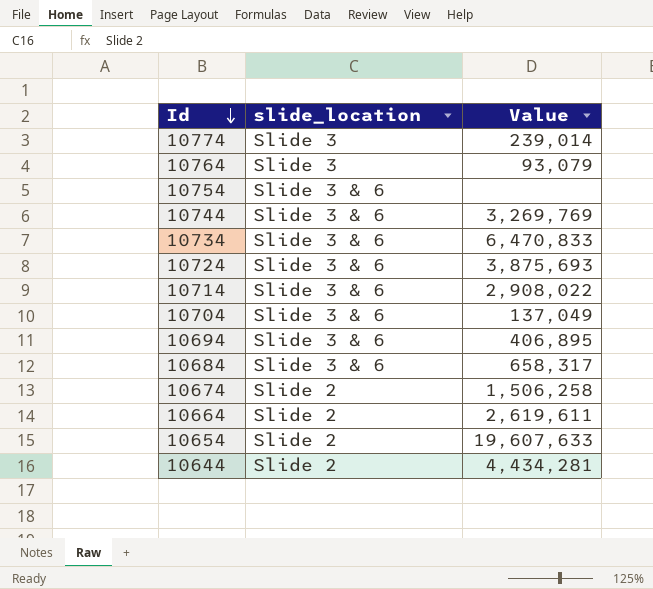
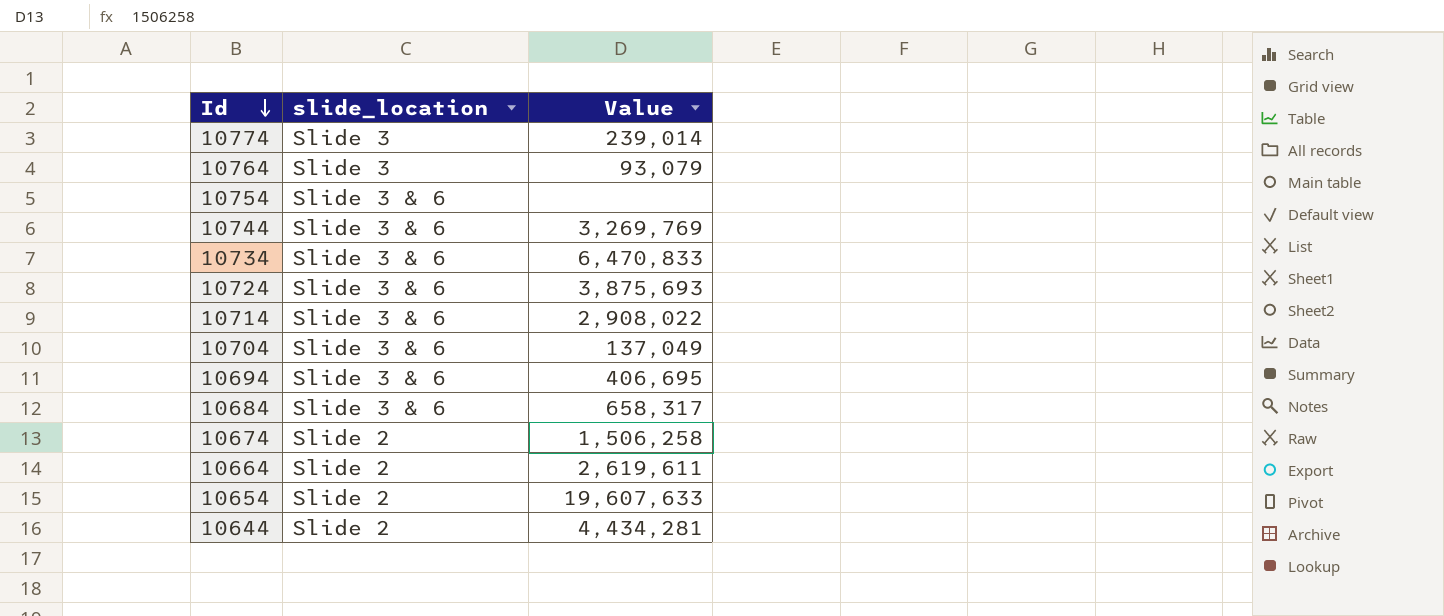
10694 | Value: 406,895 -> 406,695

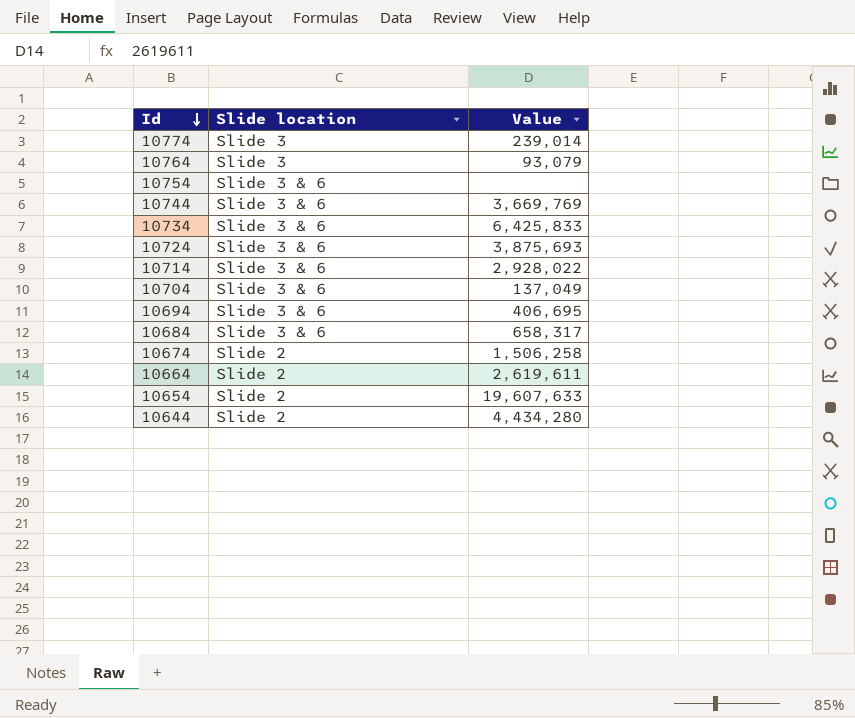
column name: slide_location -> Slide location
10744 | Value: 3,269,769 -> 3,669,769
10734 | Value: 6,470,833 -> 6,425,833
10714 | Value: 2,908,022 -> 2,928,022
10644 | Value: 4,434,281 -> 4,434,280

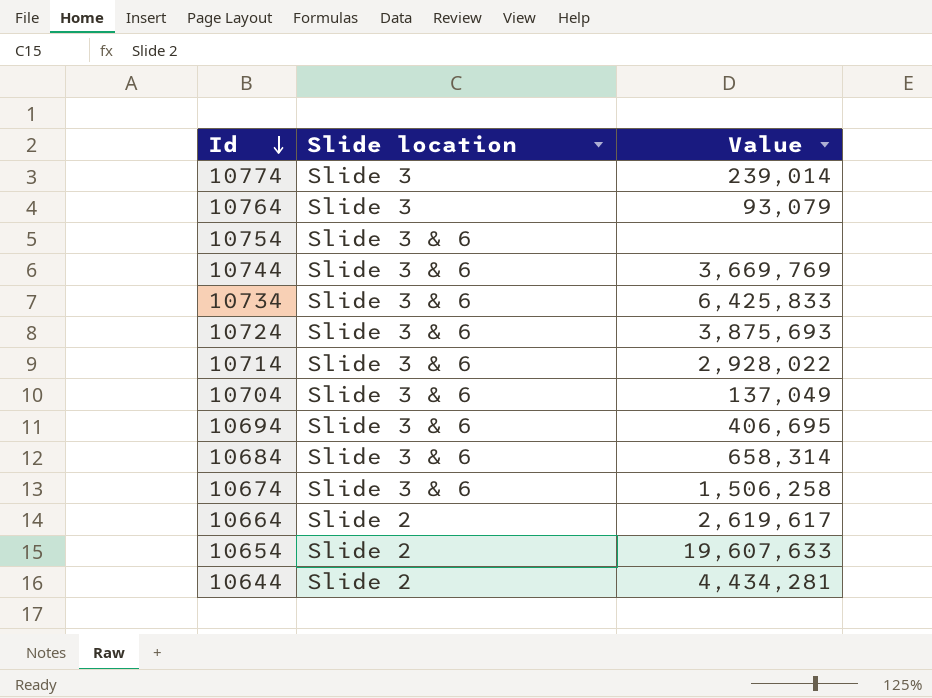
10684 | Value: 658,317 -> 658,314
10674 | Slide location: Slide 2 -> Slide 3 & 6
10664 | Value: 2,619,611 -> 2,619,617
10644 | Value: 4,434,280 -> 4,434,281

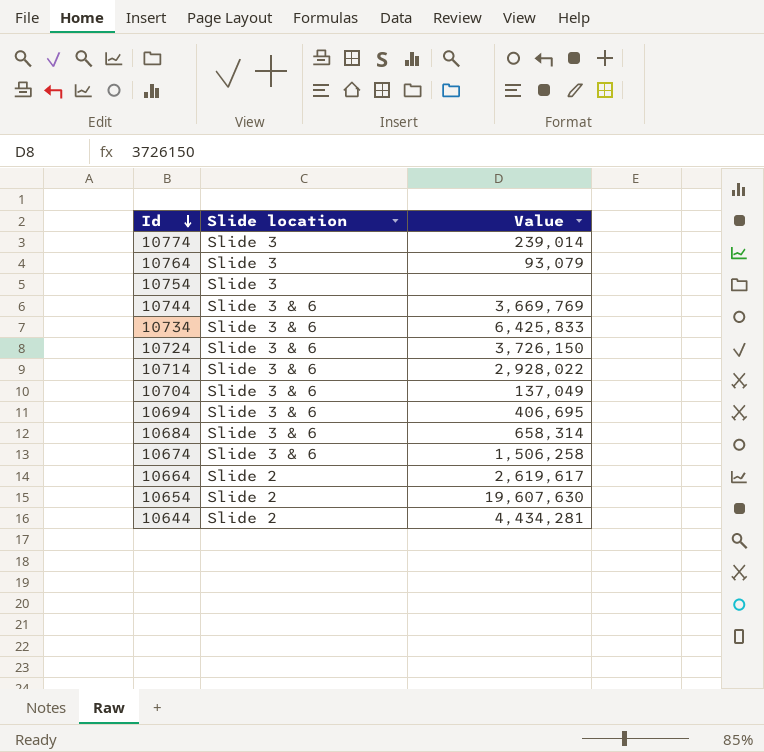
10754 | Slide location: Slide 3 & 6 -> Slide 3
10724 | Value: 3,875,693 -> 3,726,150
10654 | Value: 19,607,633 -> 19,607,630

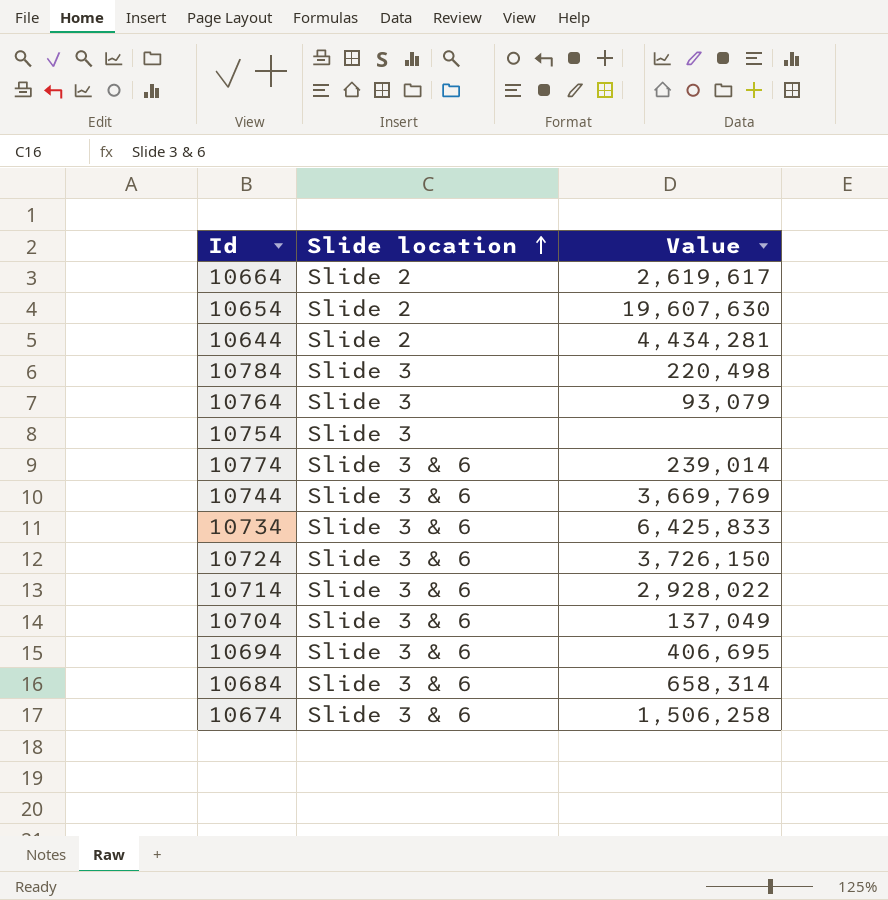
row order: Id descending -> Slide location ascending
row 10784: none -> Slide 3 | 220,498
10774 | Slide location: Slide 3 -> Slide 3 & 6

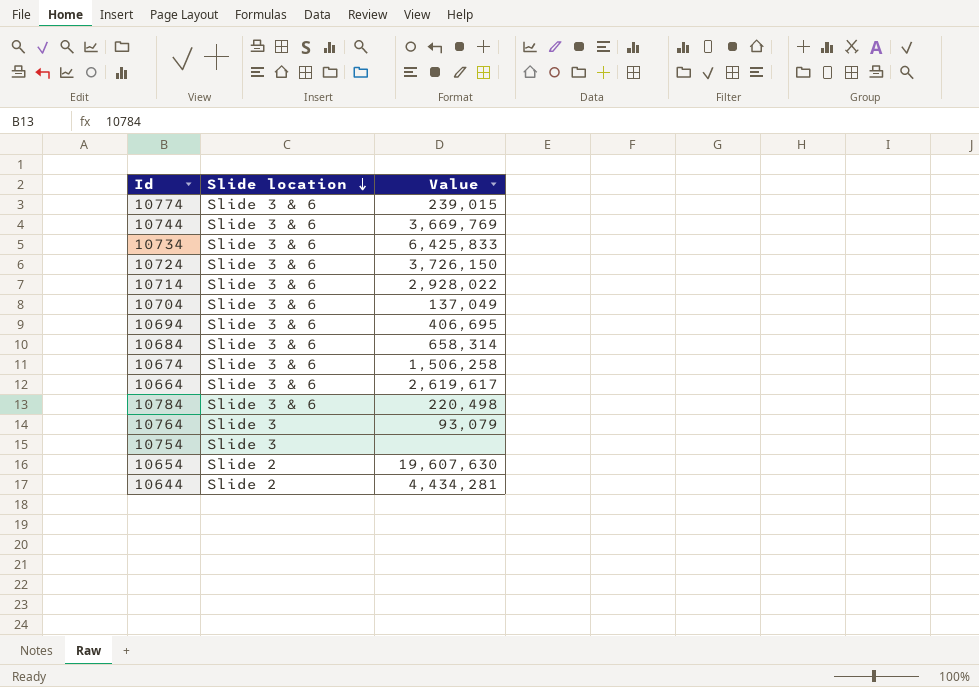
row order: Slide location ascending -> Slide location descending
10774 | Value: 239,014 -> 239,015
10664 | Slide location: Slide 2 -> Slide 3 & 6
10784 | Slide location: Slide 3 -> Slide 3 & 6

